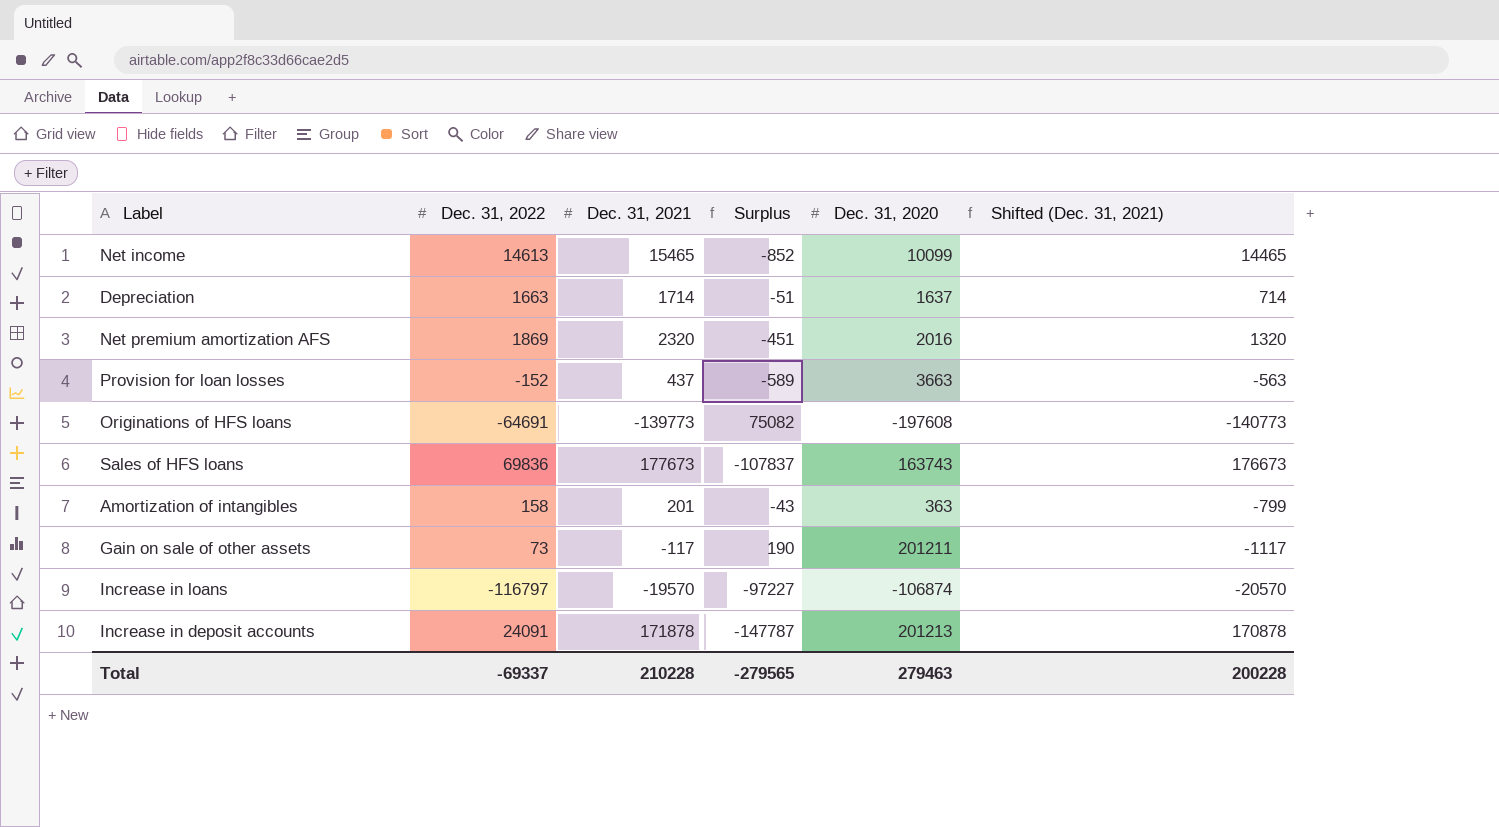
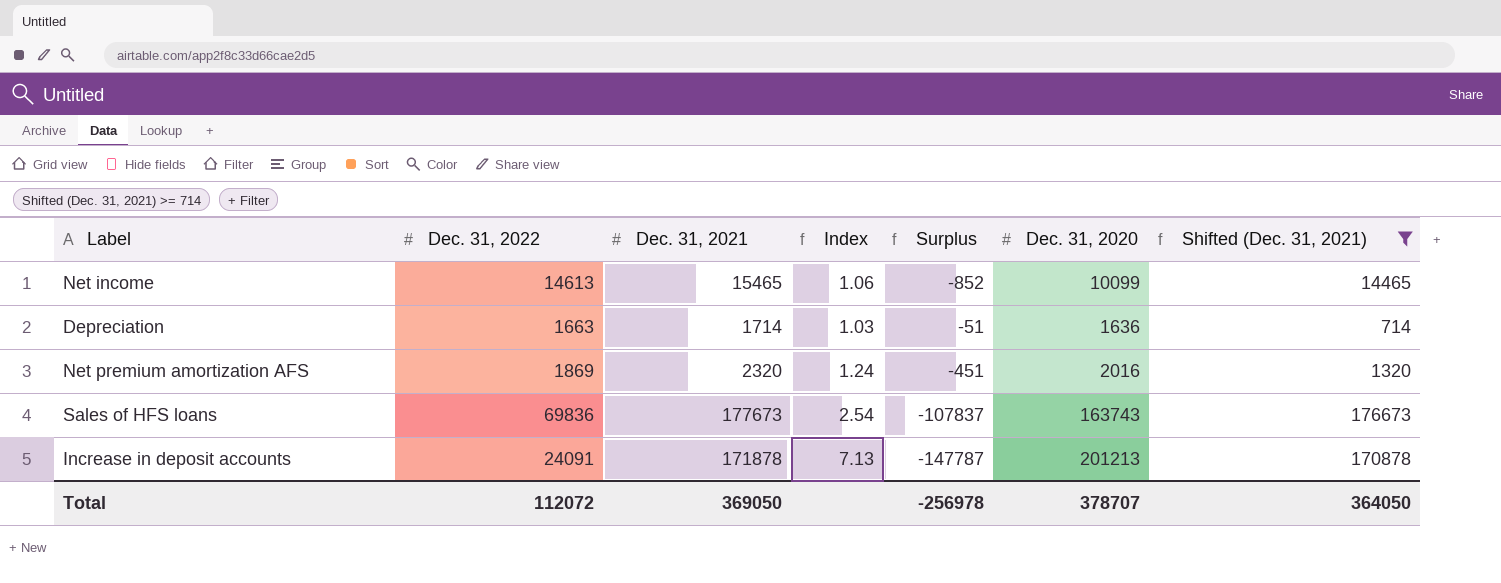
filter: none -> Shifted (Dec. 31, 2021) >= 714
column Index | formula: none -> [Dec. 31, 2021] / [Dec. 31, 2022]
Depreciation | Dec. 31, 2020: 1637 -> 1636
Total | Dec. 31, 2022: -69337 -> 112072
Total | Dec. 31, 2021: 210228 -> 369050
Total | Surplus: -279565 -> -256978
Total | Dec. 31, 2020: 279463 -> 378707
Total | Shifted (Dec. 31, 2021): 200228 -> 364050

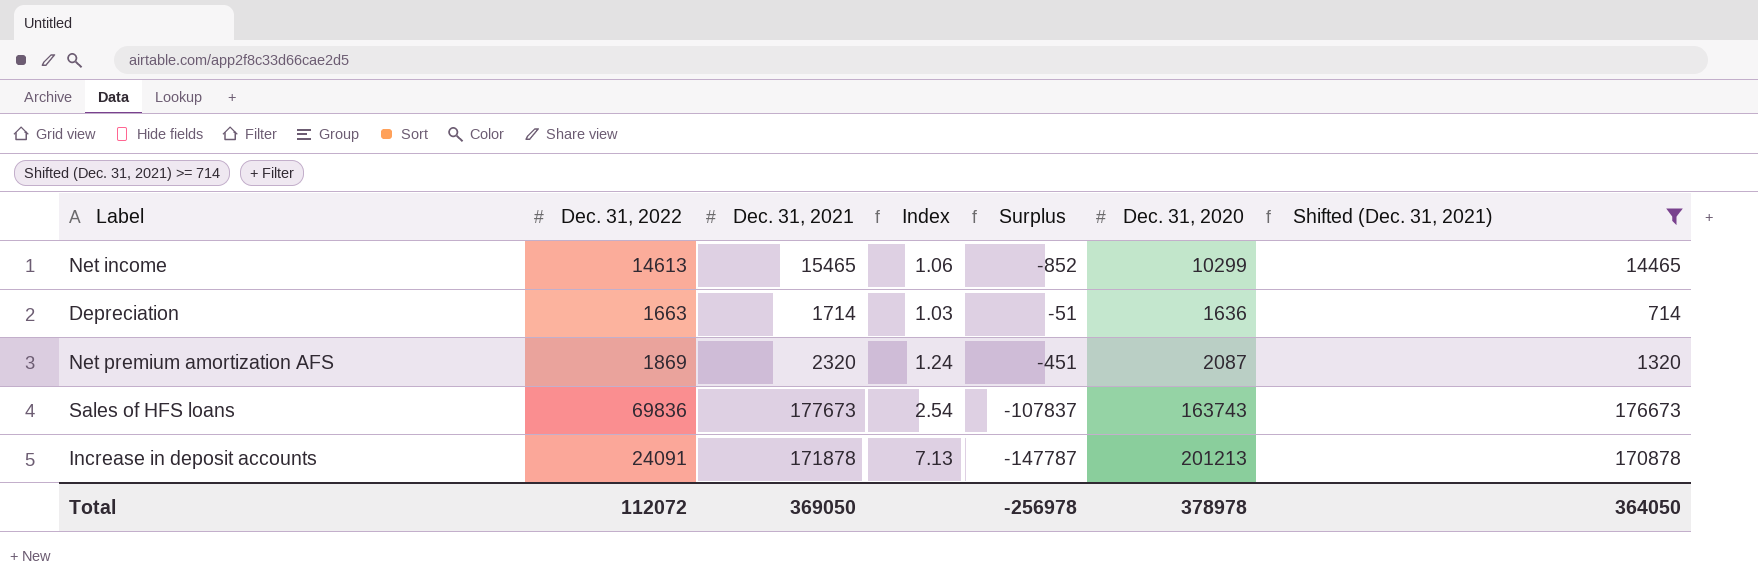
Net income | Dec. 31, 2020: 10099 -> 10299
Net premium amortization AFS | Dec. 31, 2020: 2016 -> 2087
Total | Dec. 31, 2020: 378707 -> 378978

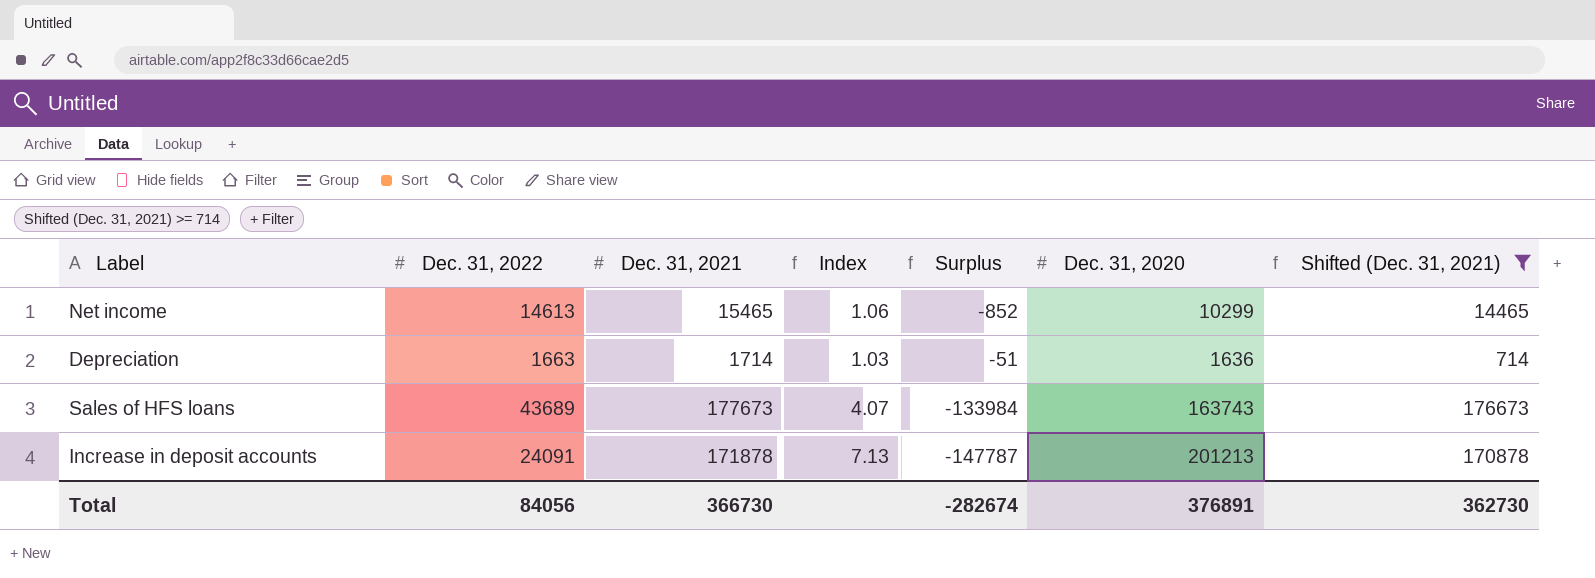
row Net premium amortization AFS: 1869 | 2320 | 1.24 | -451 | 2087 | 1320 -> none
Sales of HFS loans | Dec. 31, 2022: 69836 -> 43689
Sales of HFS loans | Index: 2.54 -> 4.07
Sales of HFS loans | Surplus: -107837 -> -133984
Total | Dec. 31, 2022: 112072 -> 84056
Total | Dec. 31, 2021: 369050 -> 366730
Total | Surplus: -256978 -> -282674
Total | Dec. 31, 2020: 378978 -> 376891
Total | Shifted (Dec. 31, 2021): 364050 -> 362730

